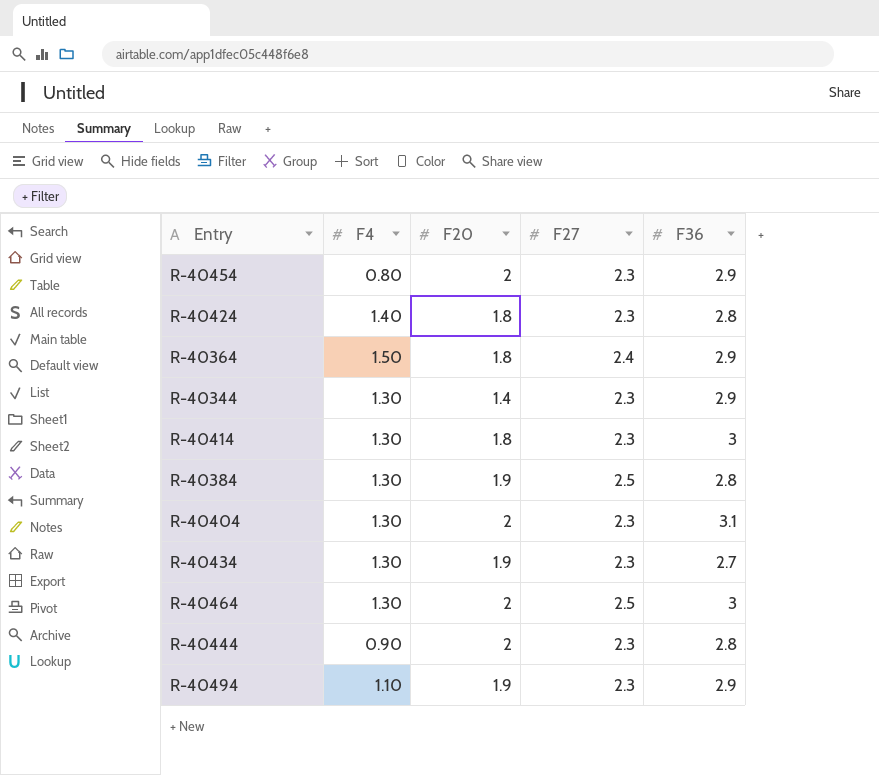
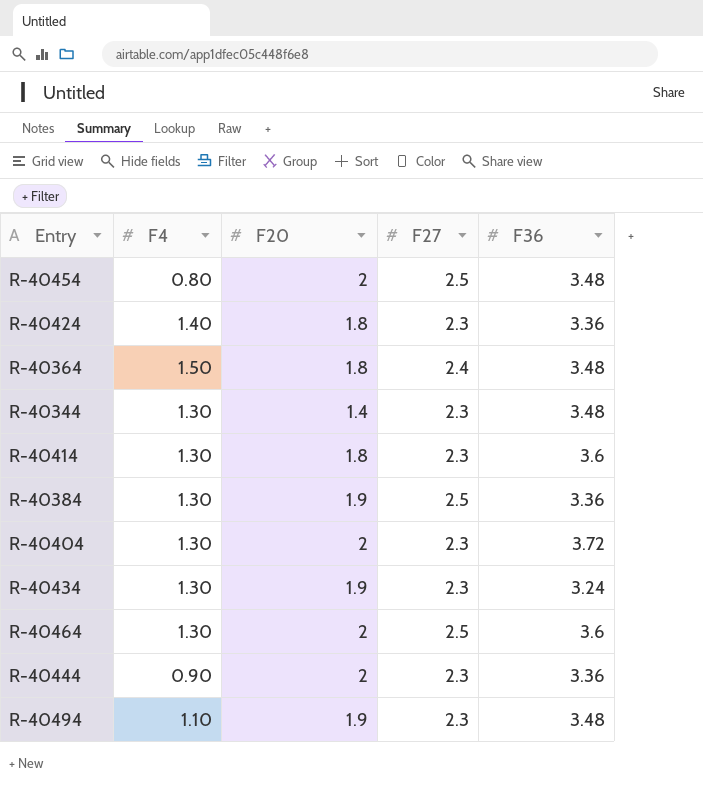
R-40454 | F27: 2.3 -> 2.5
R-40454 | F36: 2.9 -> 3.48
R-40424 | F36: 2.8 -> 3.36
R-40364 | F36: 2.9 -> 3.48
R-40344 | F36: 2.9 -> 3.48
R-40414 | F36: 3 -> 3.6
R-40384 | F36: 2.8 -> 3.36
R-40404 | F36: 3.1 -> 3.72
R-40434 | F36: 2.7 -> 3.24
R-40464 | F36: 3 -> 3.6
R-40444 | F36: 2.8 -> 3.36
R-40494 | F36: 2.9 -> 3.48

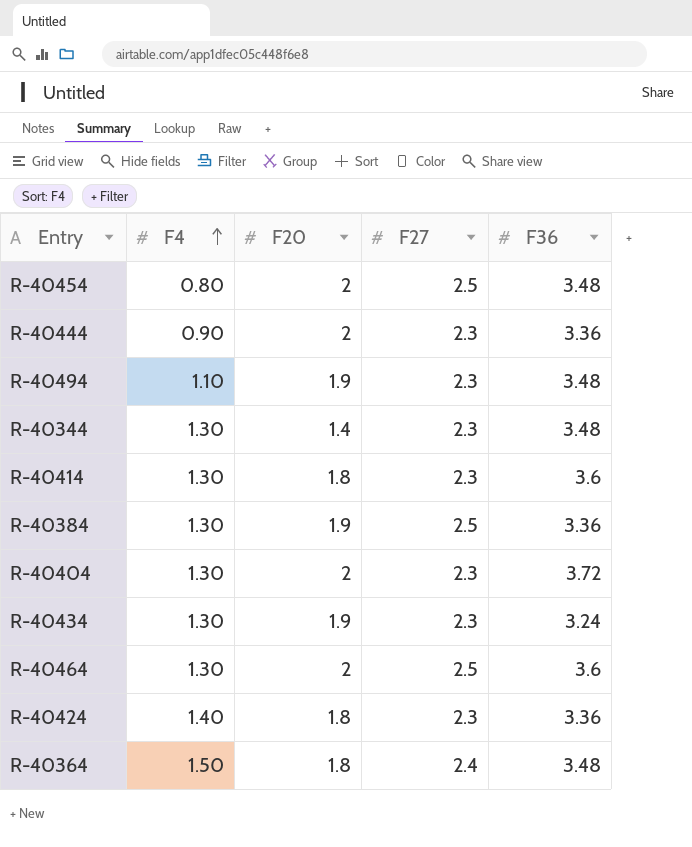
row order: none -> F4 ascending

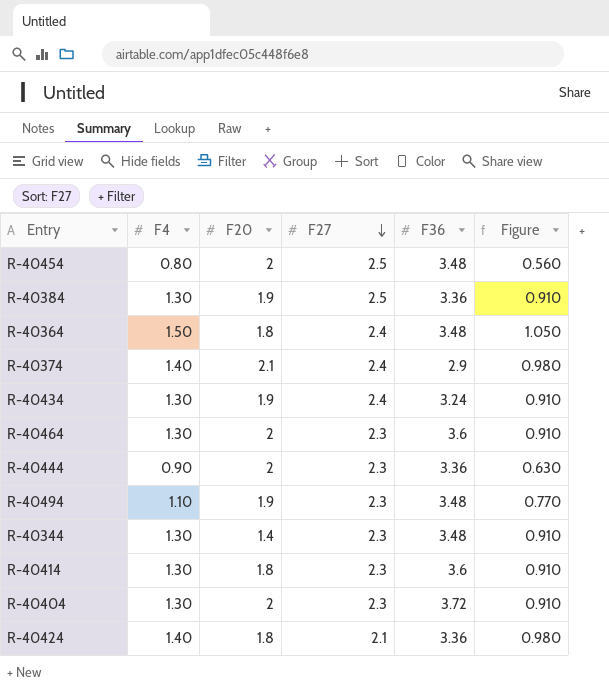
row order: F4 ascending -> F27 descending
column Figure | formula: none -> [F4] * 0.7
row R-40374: none -> 1.40 | 2.1 | 2.4 | 2.9 | 0.980
R-40434 | F27: 2.3 -> 2.4
R-40464 | F27: 2.5 -> 2.3
R-40424 | F27: 2.3 -> 2.1

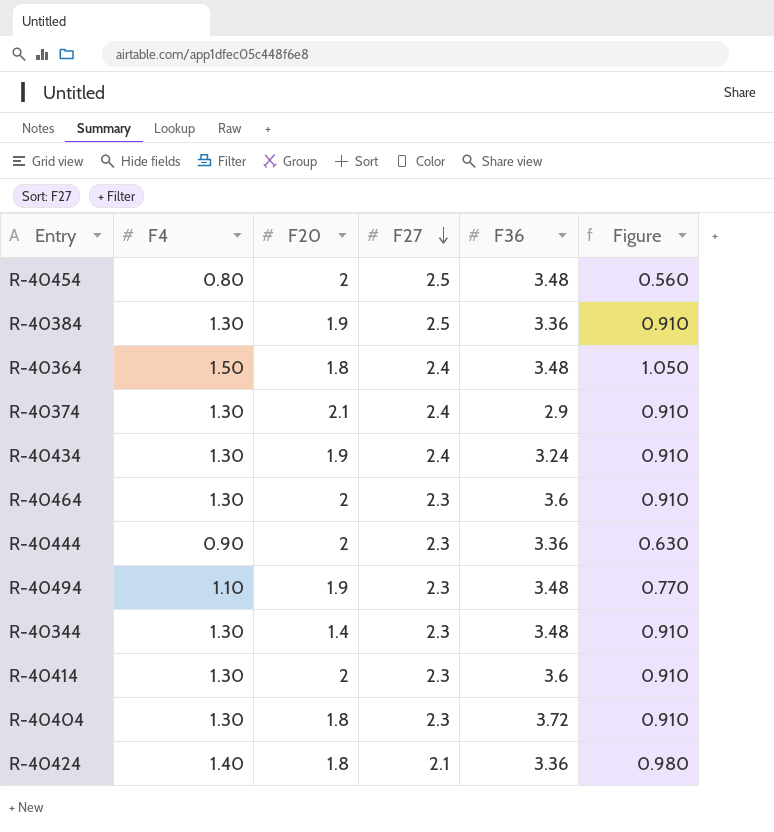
R-40374 | F4: 1.40 -> 1.30
R-40374 | Figure: 0.980 -> 0.910
R-40414 | F20: 1.8 -> 2
R-40404 | F20: 2 -> 1.8

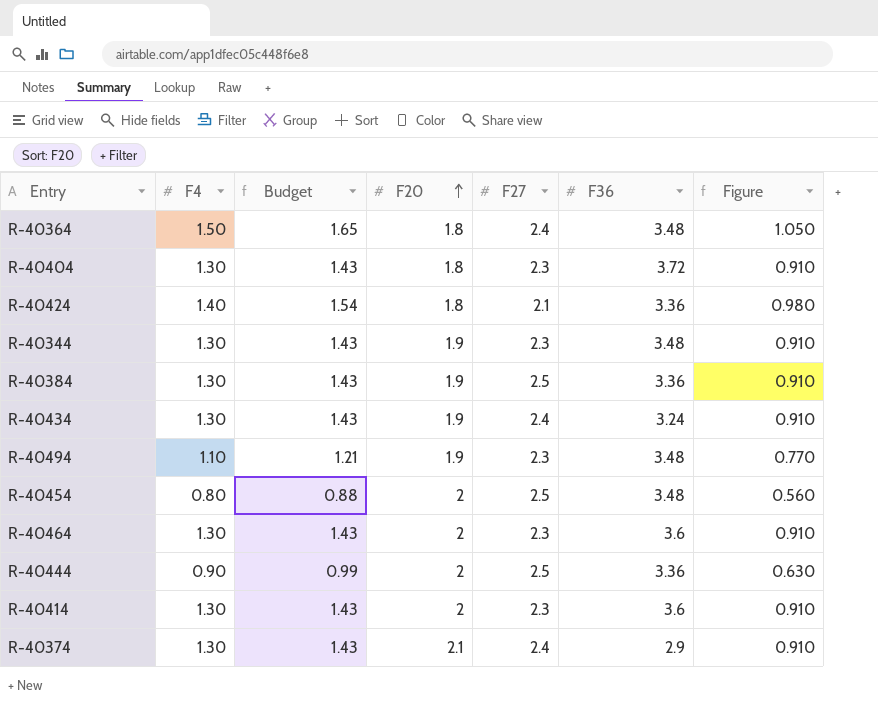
row order: F27 descending -> F20 ascending
column Budget | formula: none -> [F4] * 1.1
R-40344 | F20: 1.4 -> 1.9
R-40444 | F27: 2.3 -> 2.5

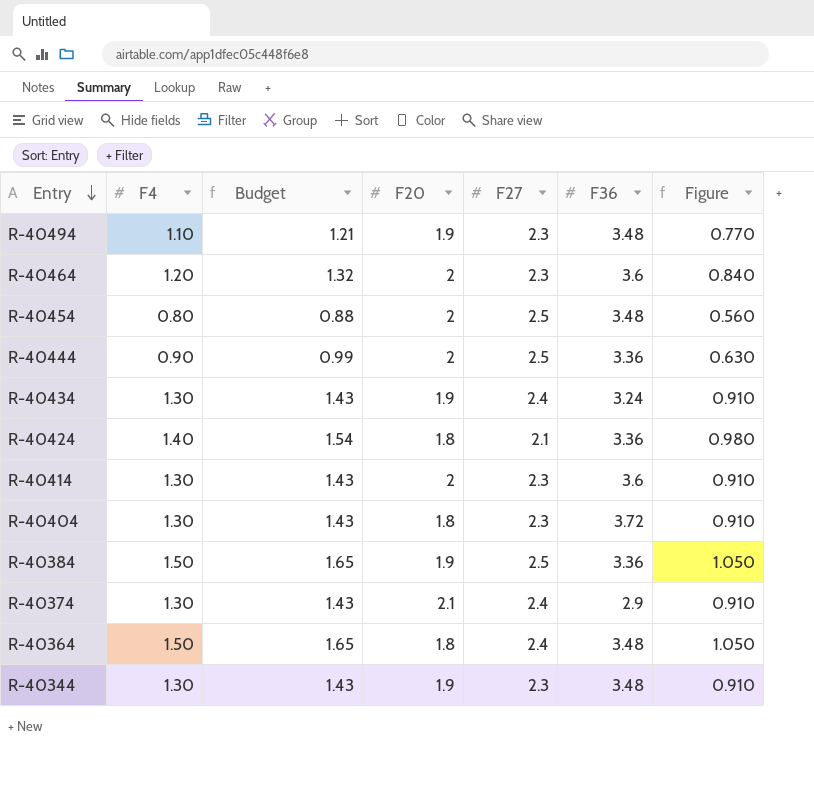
row order: F20 ascending -> Entry descending
R-40464 | F4: 1.30 -> 1.20
R-40464 | Budget: 1.43 -> 1.32
R-40464 | Figure: 0.910 -> 0.840
R-40384 | F4: 1.30 -> 1.50
R-40384 | Budget: 1.43 -> 1.65
R-40384 | Figure: 0.910 -> 1.050

